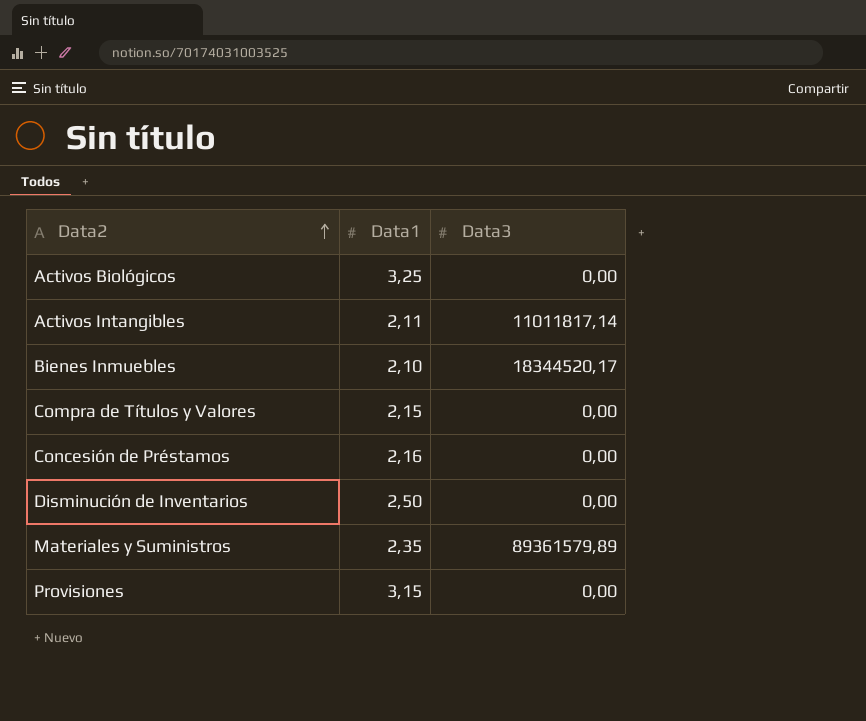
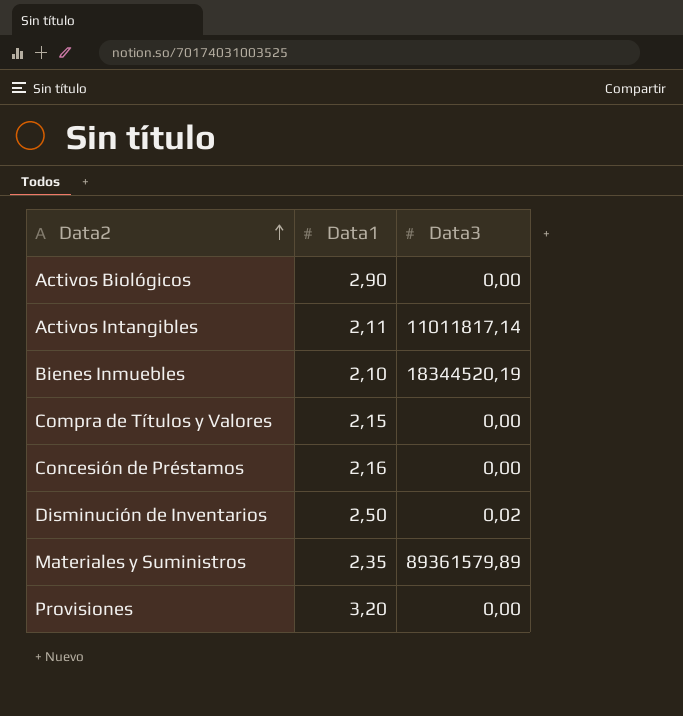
Activos Biológicos | Data1: 3,25 -> 2,90
Bienes Inmuebles | Data3: 18344520,17 -> 18344520,19
Disminución de Inventarios | Data3: 0,00 -> 0,02
Provisiones | Data1: 3,15 -> 3,20

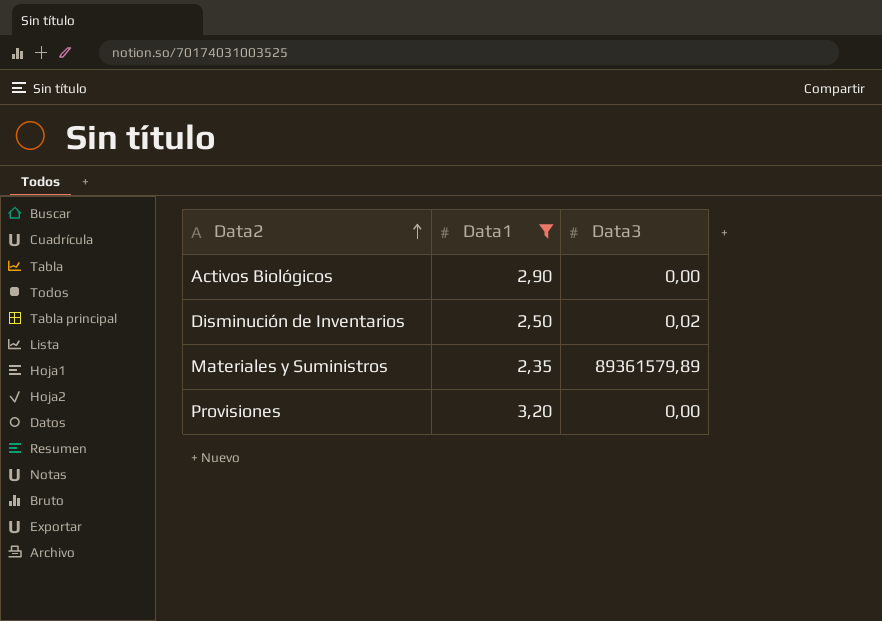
filter: none -> Data1 >= 2,35

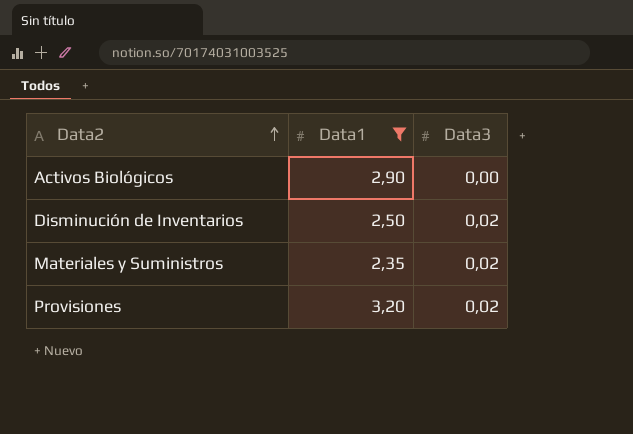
Materiales y Suministros | Data3: 89361579,89 -> 0,02
Provisiones | Data3: 0,00 -> 0,02

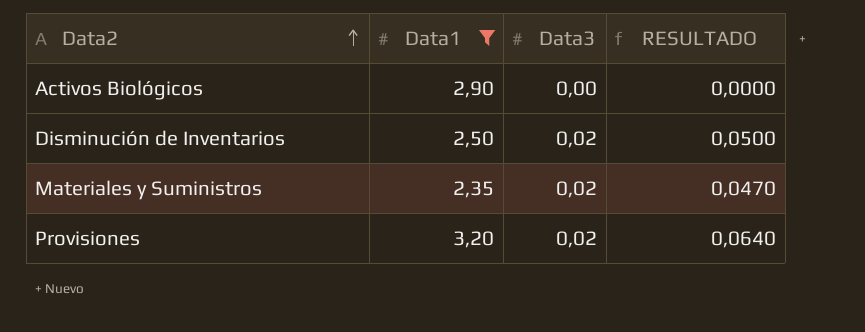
column RESULTADO | formula: none -> [Data1] * [Data3]

